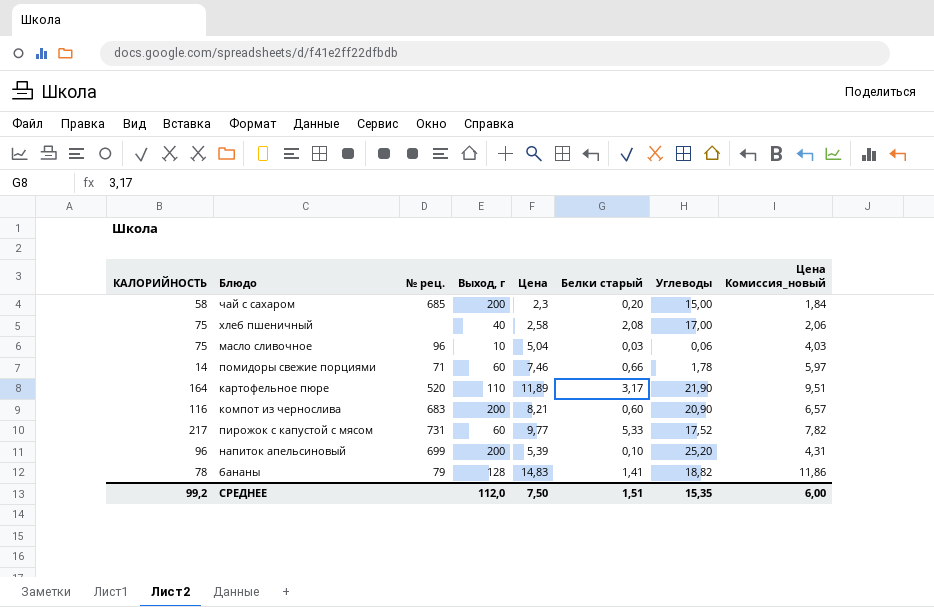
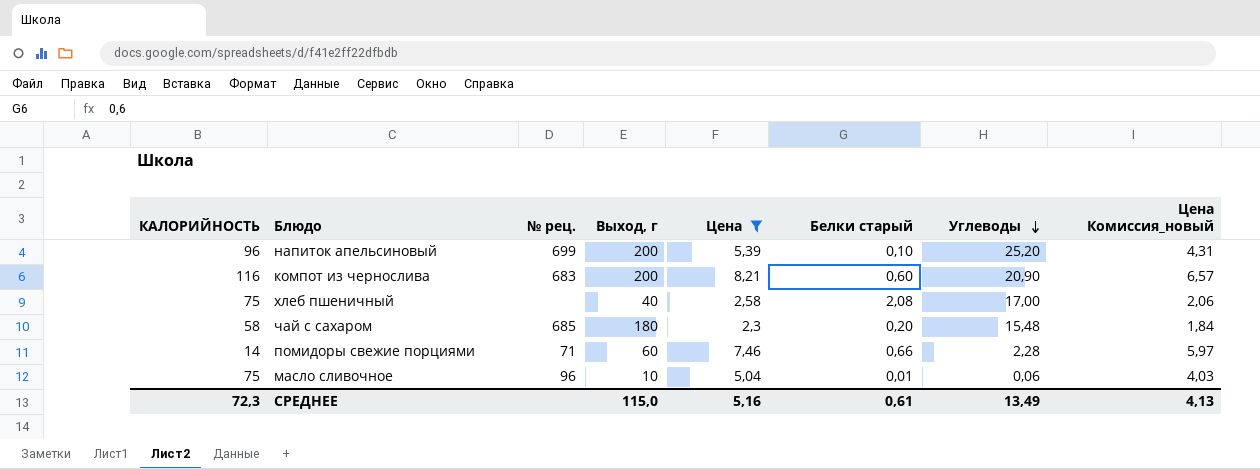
filter: none -> Цена <= 8,21
row order: none -> Углеводы descending
чай с сахаром | Выход, г: 200 -> 180
чай с сахаром | Углеводы: 15,00 -> 15,48
помидоры свежие порциями | Углеводы: 1,78 -> 2,28
масло сливочное | Белки старый: 0,03 -> 0,01
СРЕДНЕЕ | КАЛОРИЙНОСТЬ: 99,2 -> 72,3
СРЕДНЕЕ | Выход, г: 112,0 -> 115,0
СРЕДНЕЕ | Цена: 7,50 -> 5,16
СРЕДНЕЕ | Белки старый: 1,51 -> 0,61
СРЕДНЕЕ | Углеводы: 15,35 -> 13,49
СРЕДНЕЕ | Цена Комиссия_новый: 6,00 -> 4,13

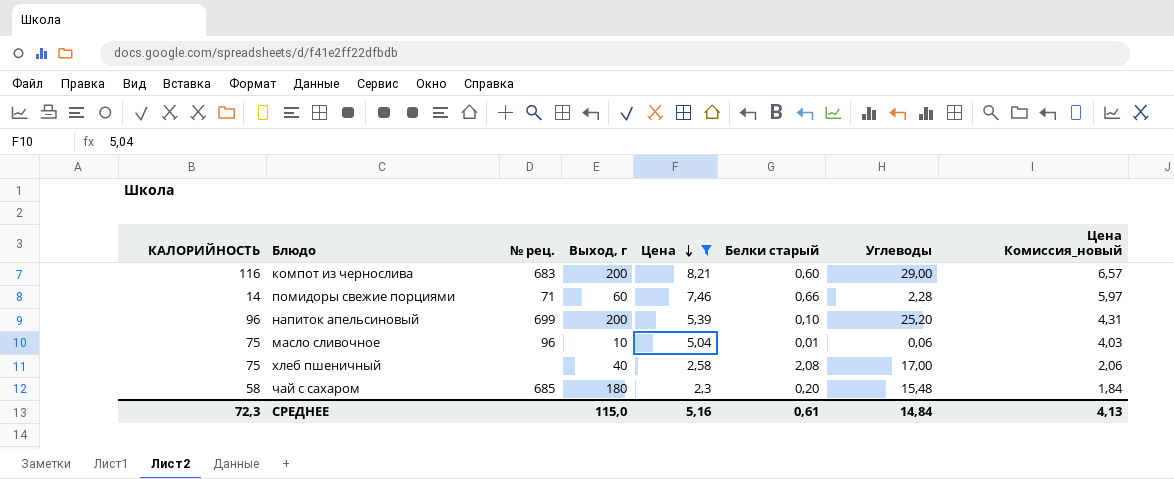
row order: Углеводы descending -> Цена descending
компот из чернослива | Углеводы: 20,90 -> 29,00
СРЕДНЕЕ | Углеводы: 13,49 -> 14,84

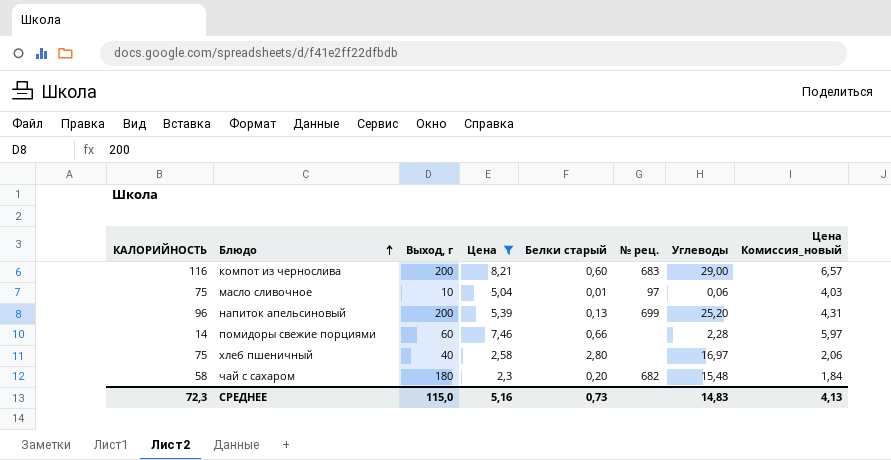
row order: Цена descending -> Блюдо ascending
column № рец. | position: 3 -> 6
масло сливочное | № рец.: 96 -> 97
напиток апельсиновый | Белки старый: 0,10 -> 0,13
помидоры свежие порциями | № рец.: 71 -> none
хлеб пшеничный | Белки старый: 2,08 -> 2,80
хлеб пшеничный | Углеводы: 17,00 -> 16,97
чай с сахаром | № рец.: 685 -> 682
СРЕДНЕЕ | Белки старый: 0,61 -> 0,73
СРЕДНЕЕ | Углеводы: 14,84 -> 14,83

